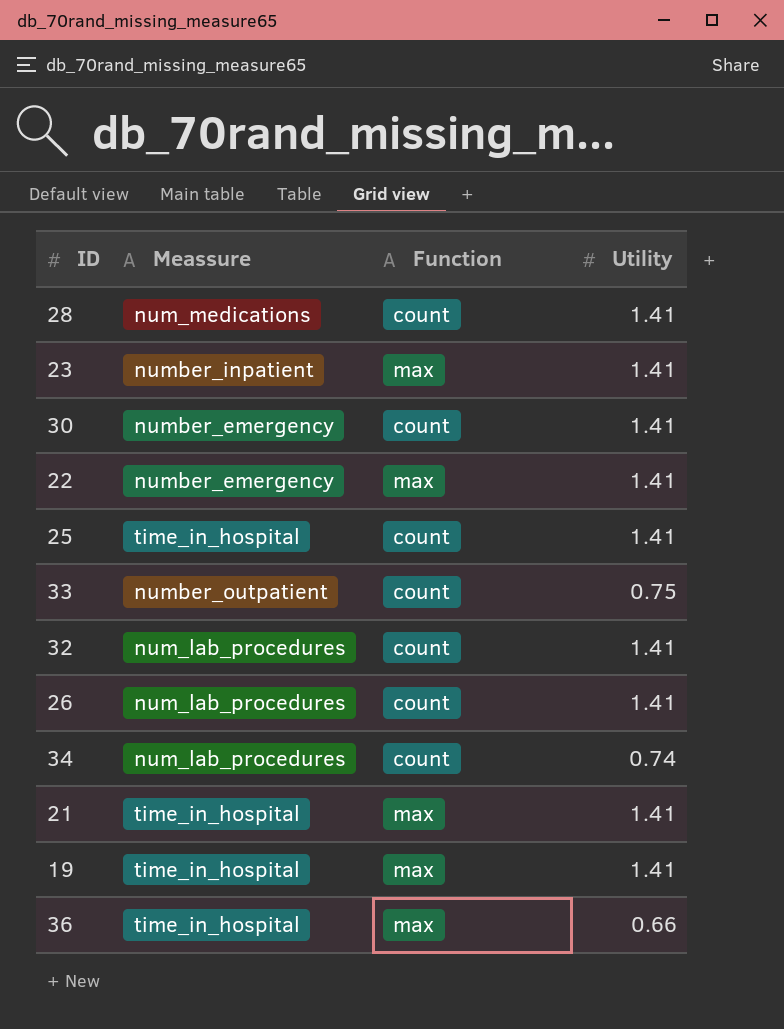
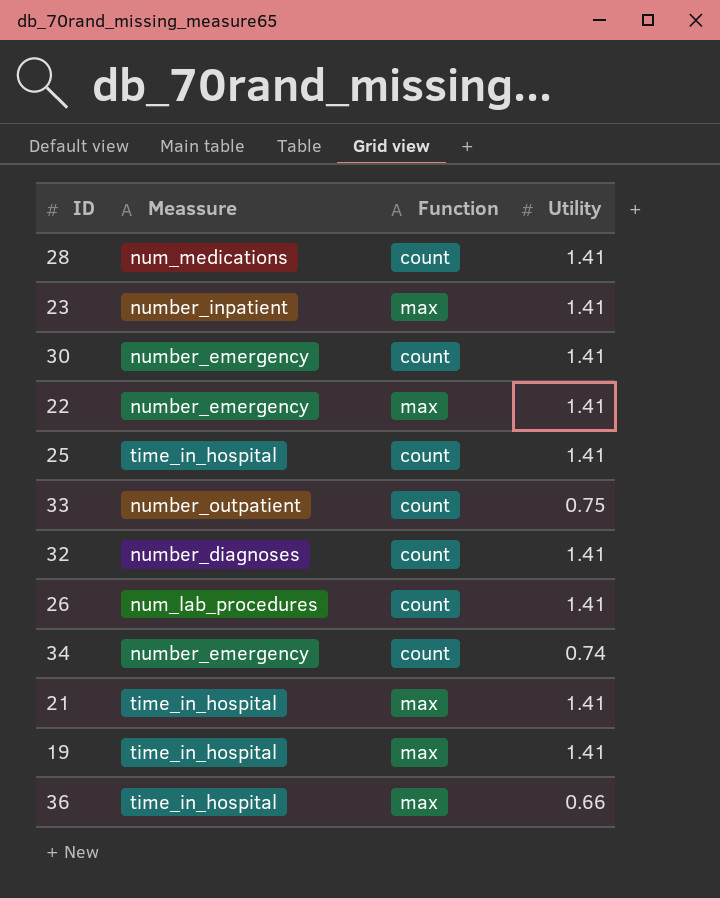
32 | Meassure: num_lab_procedures -> number_diagnoses
34 | Meassure: num_lab_procedures -> number_emergency

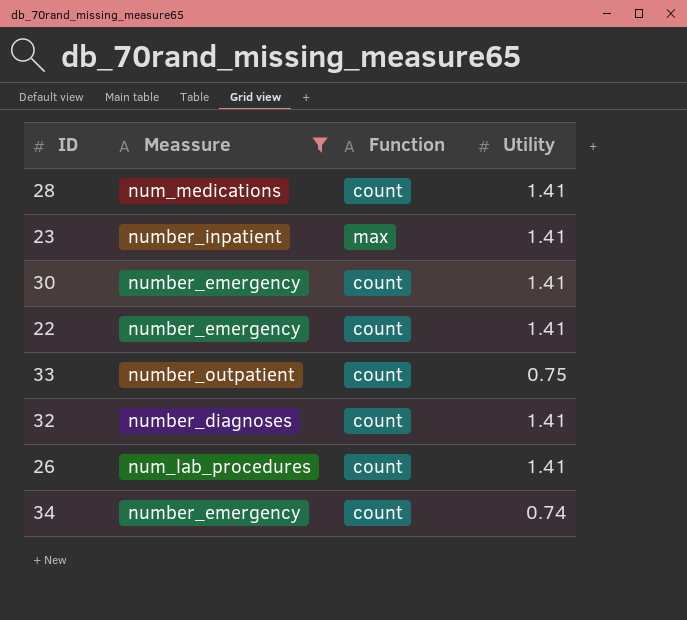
filter: none -> Meassure != time_in_hospital
22 | Function: max -> count

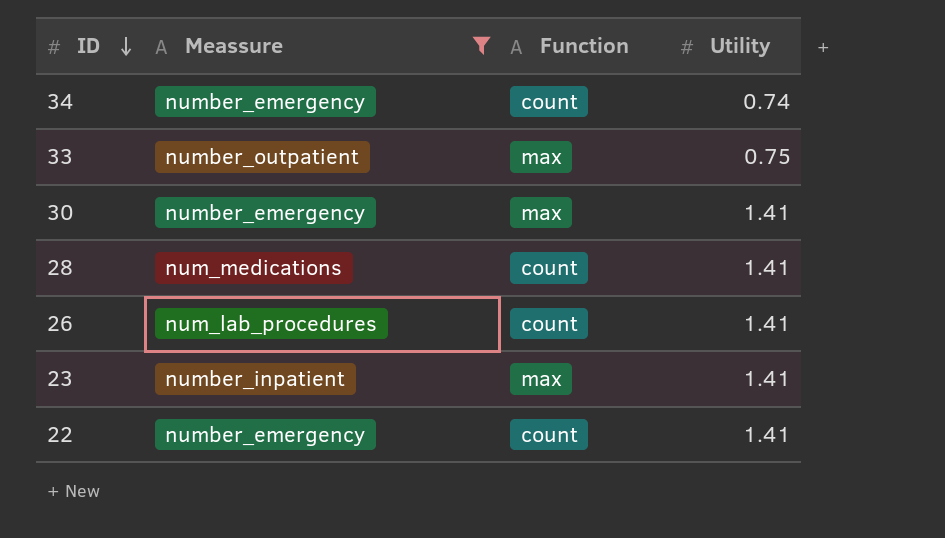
row order: none -> ID descending
row 32: number_diagnoses | count | 1.41 -> none
33 | Function: count -> max
30 | Function: count -> max

